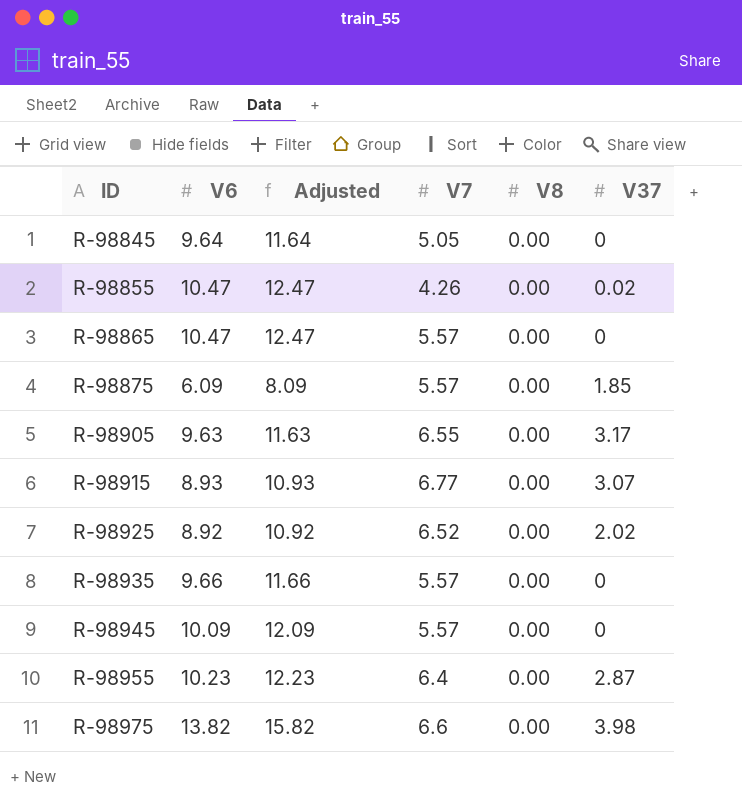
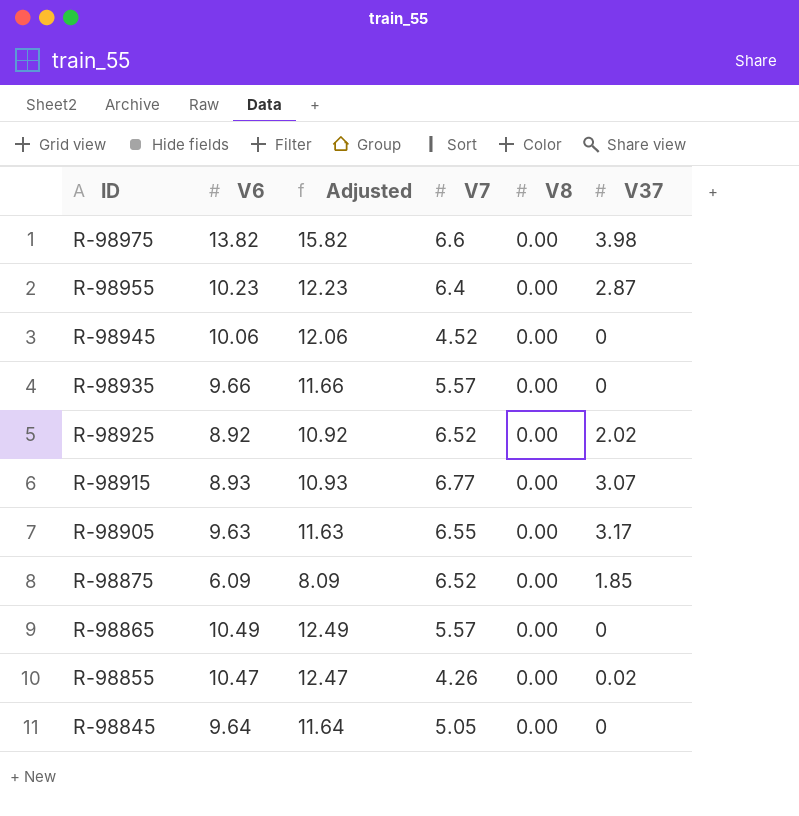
row order: ID ascending -> ID descending
R-98945 | V6: 10.09 -> 10.06
R-98945 | Adjusted: 12.09 -> 12.06
R-98945 | V7: 5.57 -> 4.52
R-98875 | V7: 5.57 -> 6.52
R-98865 | V6: 10.47 -> 10.49
R-98865 | Adjusted: 12.47 -> 12.49

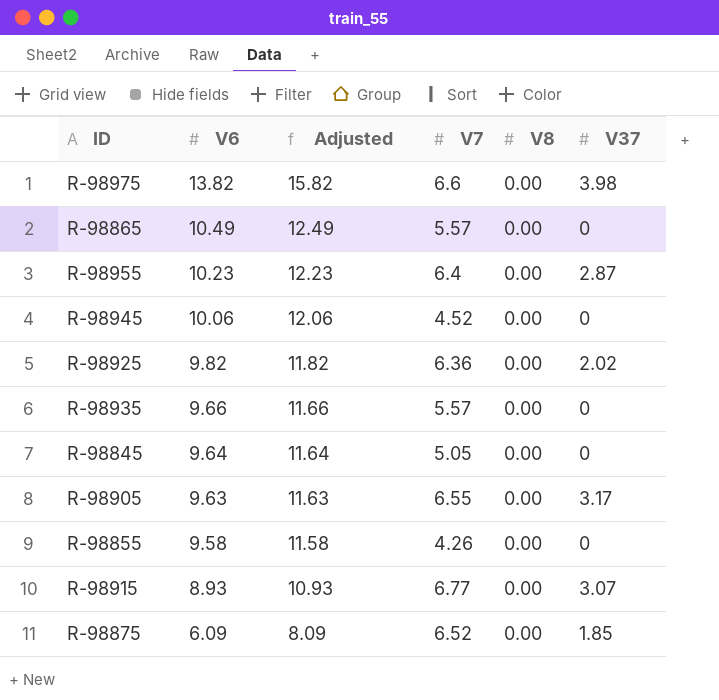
row order: ID descending -> V6 descending
R-98925 | V6: 8.92 -> 9.82
R-98925 | Adjusted: 10.92 -> 11.82
R-98925 | V7: 6.52 -> 6.36
R-98855 | V6: 10.47 -> 9.58
R-98855 | Adjusted: 12.47 -> 11.58
R-98855 | V37: 0.02 -> 0

